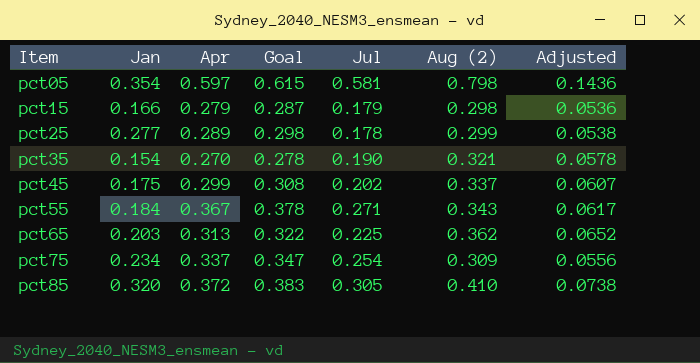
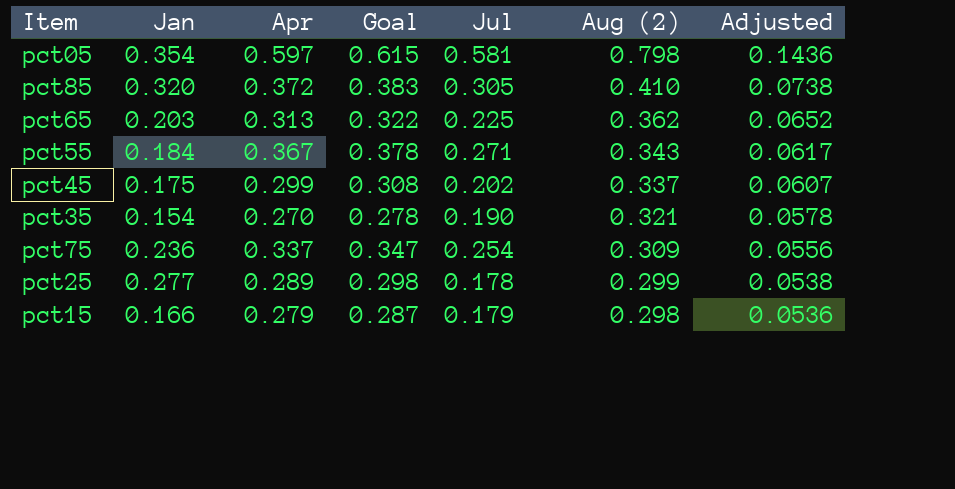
row order: Item ascending -> Aug (2) descending
pct75 | Jan: 0.234 -> 0.236

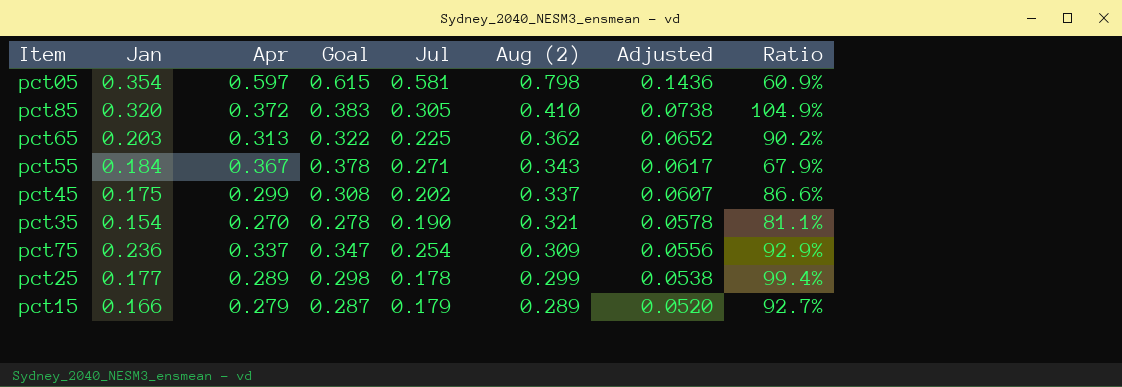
column Ratio | formula: none -> [Jan] / [Jul]
pct25 | Jan: 0.277 -> 0.177
pct15 | Aug (2): 0.298 -> 0.289
pct15 | Adjusted: 0.0536 -> 0.0520

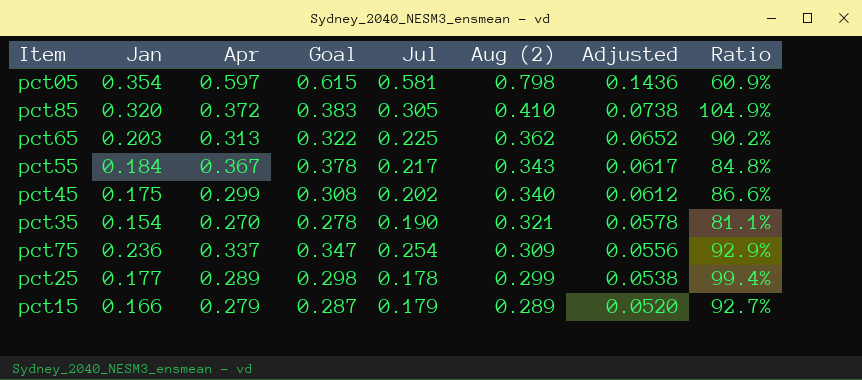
pct55 | Jul: 0.271 -> 0.217
pct55 | Ratio: 67.9% -> 84.8%
pct45 | Aug (2): 0.337 -> 0.340
pct45 | Adjusted: 0.0607 -> 0.0612

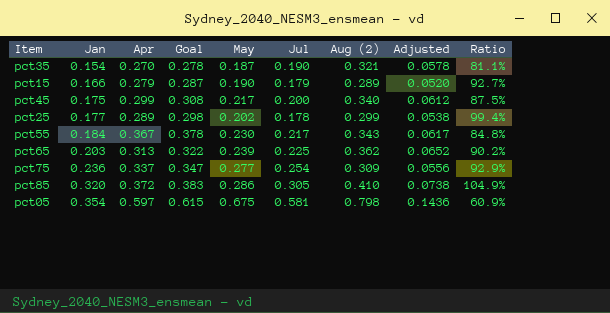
row order: Aug (2) descending -> Jan ascending
column May | position: none -> 5
pct45 | Jul: 0.202 -> 0.200
pct45 | Ratio: 86.6% -> 87.5%

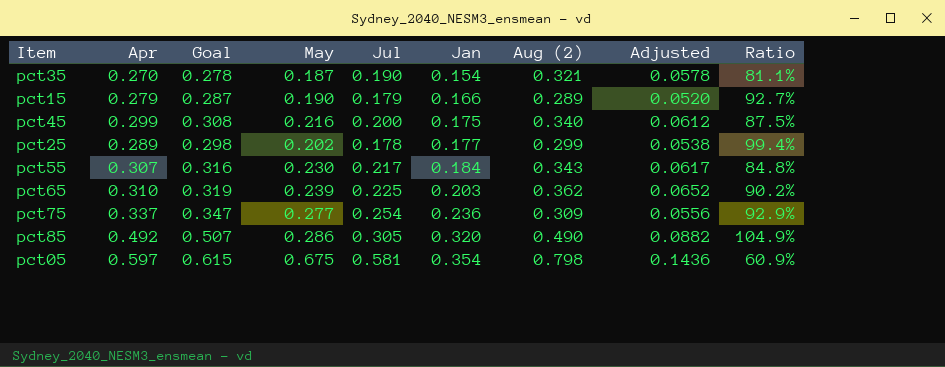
column Jan | position: 2 -> 6
pct45 | May: 0.217 -> 0.216
pct55 | Apr: 0.367 -> 0.307
pct55 | Goal: 0.378 -> 0.316
pct65 | Apr: 0.313 -> 0.310
pct65 | Goal: 0.322 -> 0.319
pct85 | Apr: 0.372 -> 0.492
pct85 | Goal: 0.383 -> 0.507
pct85 | Aug (2): 0.410 -> 0.490
pct85 | Adjusted: 0.0738 -> 0.0882

